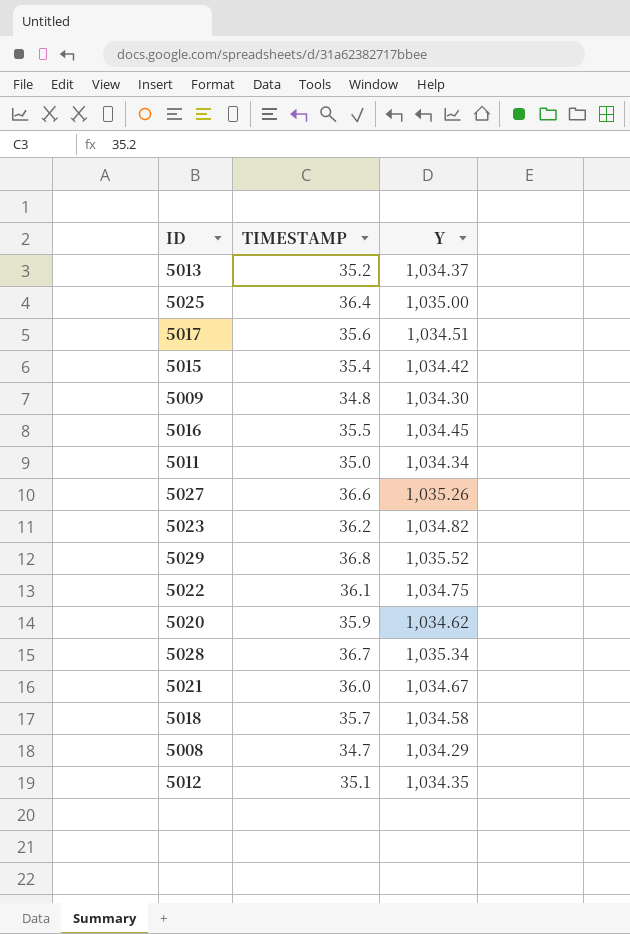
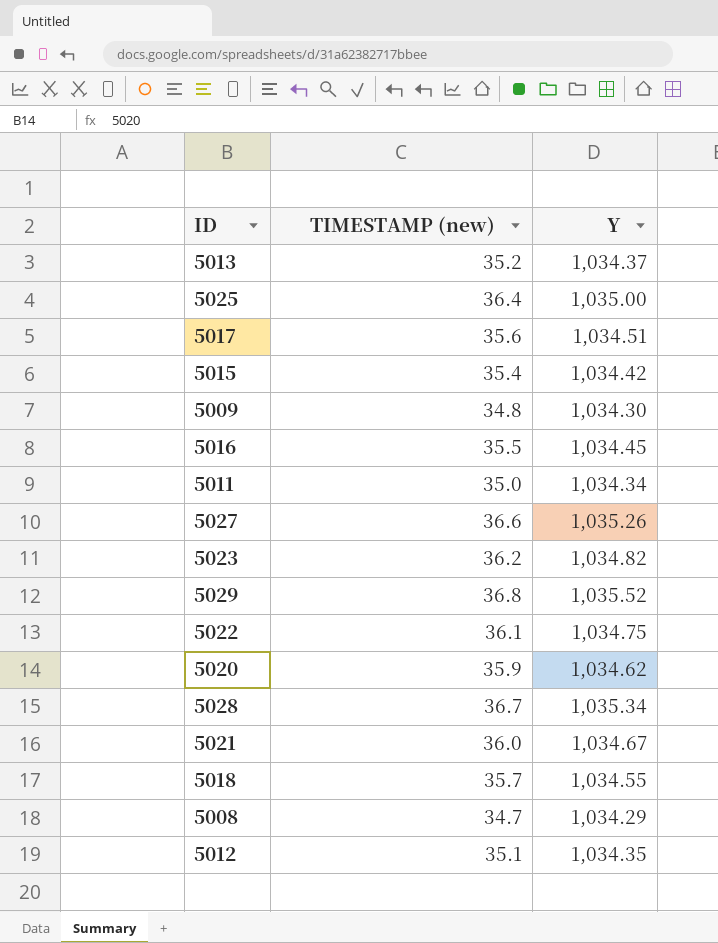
column name: TIMESTAMP -> TIMESTAMP (new)
5018 | Y: 1,034.58 -> 1,034.55

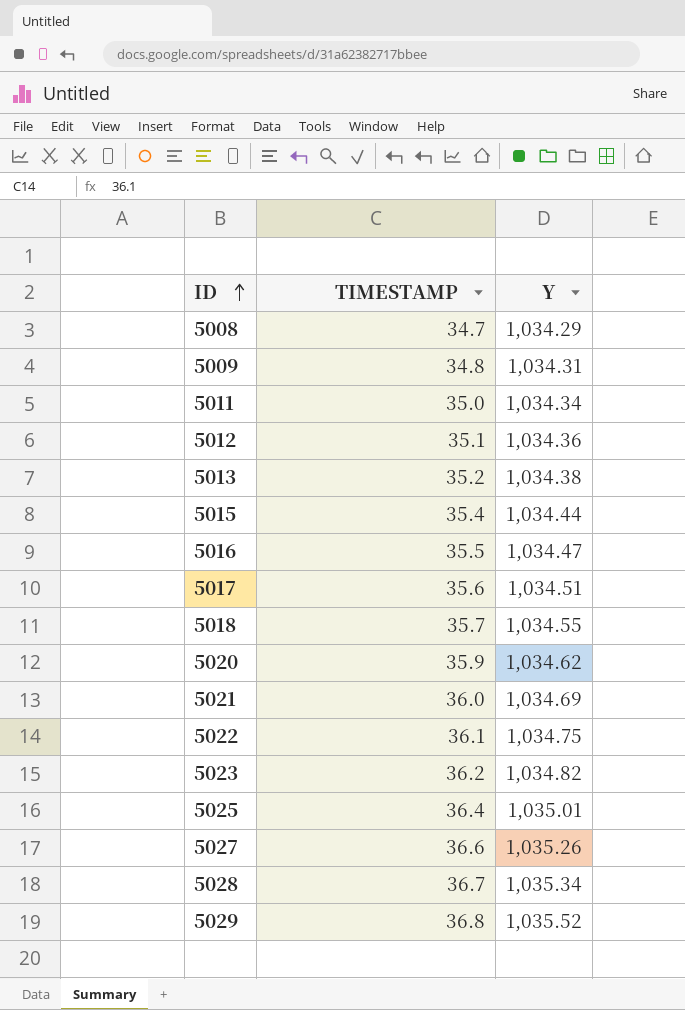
row order: none -> ID ascending
column name: TIMESTAMP (new) -> TIMESTAMP
5009 | Y: 1,034.30 -> 1,034.31
5012 | Y: 1,034.35 -> 1,034.36
5013 | Y: 1,034.37 -> 1,034.38
5015 | Y: 1,034.42 -> 1,034.44
5016 | Y: 1,034.45 -> 1,034.47
5021 | Y: 1,034.67 -> 1,034.69
5025 | Y: 1,035.00 -> 1,035.01

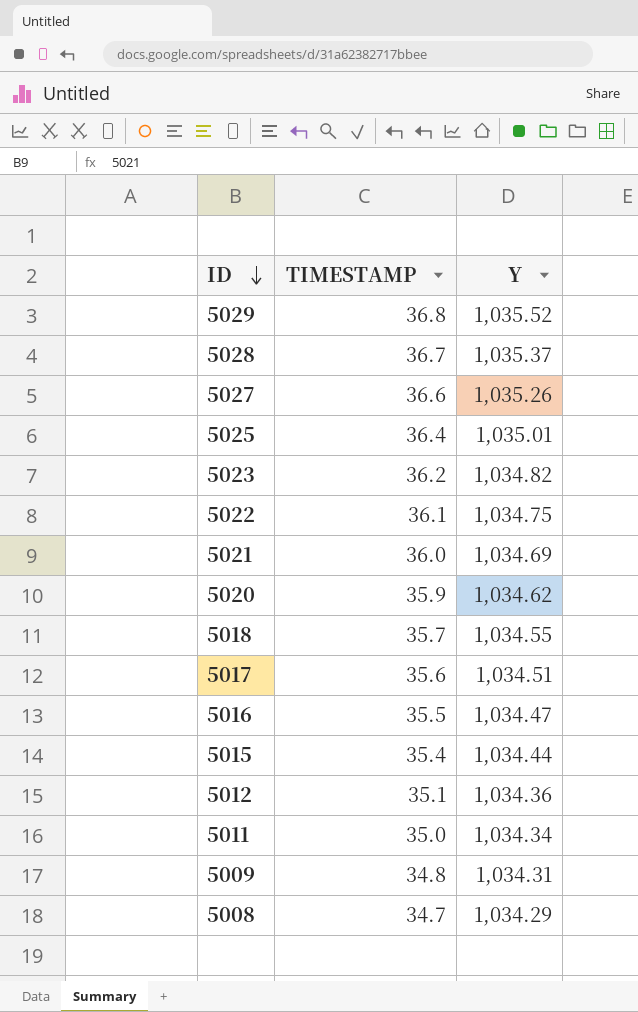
row order: ID ascending -> ID descending
row 5013: 35.2 | 1,034.38 -> none
5028 | Y: 1,035.34 -> 1,035.37

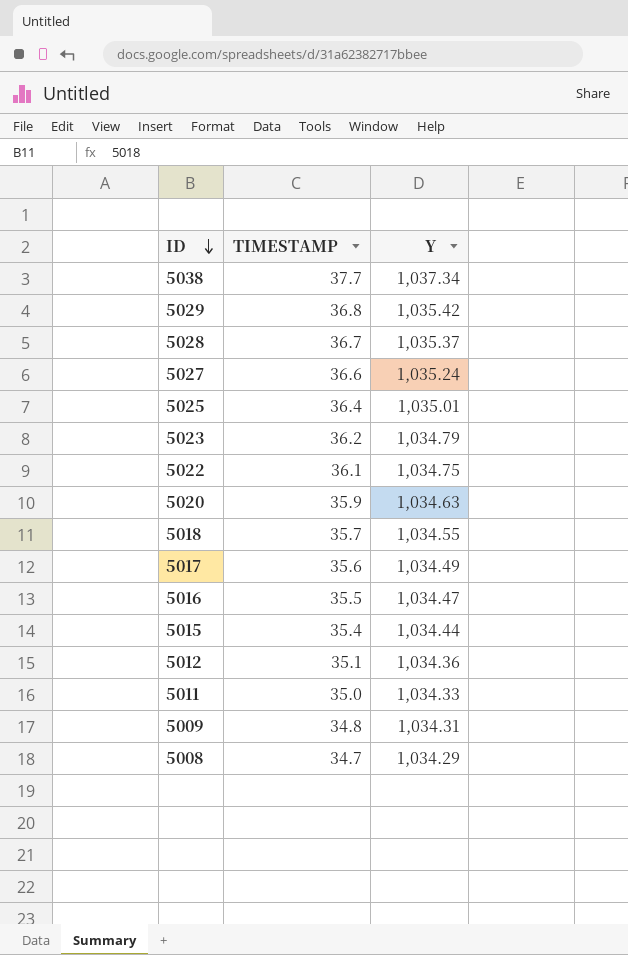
row 5021: 36.0 | 1,034.69 -> none
row 5038: none -> 37.7 | 1,037.34
5029 | Y: 1,035.52 -> 1,035.42
5027 | Y: 1,035.26 -> 1,035.24
5023 | Y: 1,034.82 -> 1,034.79
5020 | Y: 1,034.62 -> 1,034.63
5017 | Y: 1,034.51 -> 1,034.49
5011 | Y: 1,034.34 -> 1,034.33

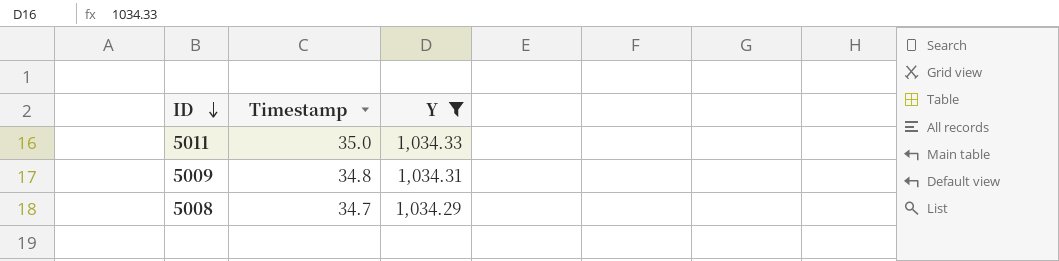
filter: none -> Y <= 1,034.33
column name: TIMESTAMP -> Timestamp

